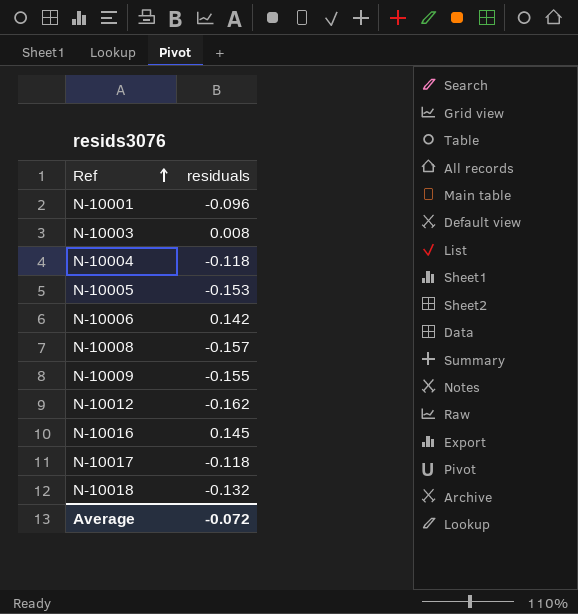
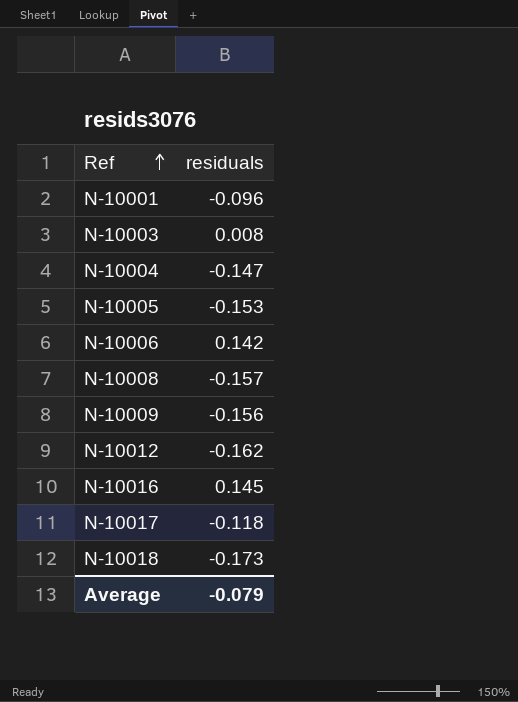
N-10004 | residuals: -0.118 -> -0.147
N-10009 | residuals: -0.155 -> -0.156
N-10018 | residuals: -0.132 -> -0.173
Average | residuals: -0.072 -> -0.079

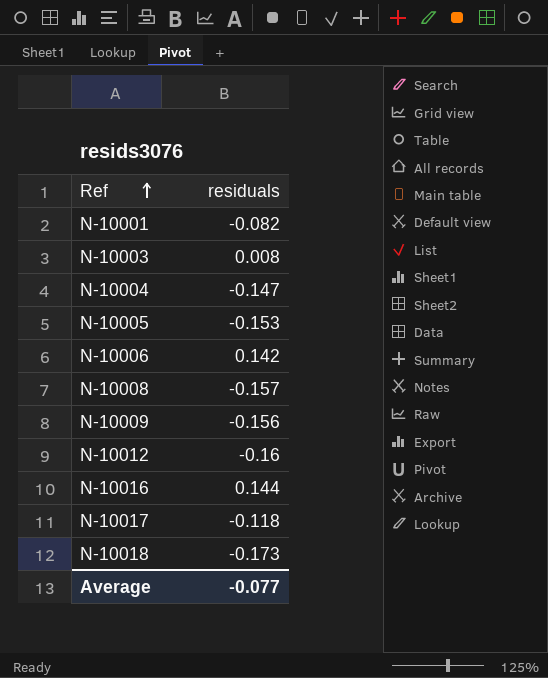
N-10001 | residuals: -0.096 -> -0.082
N-10012 | residuals: -0.162 -> -0.16
N-10016 | residuals: 0.145 -> 0.144
Average | residuals: -0.079 -> -0.077

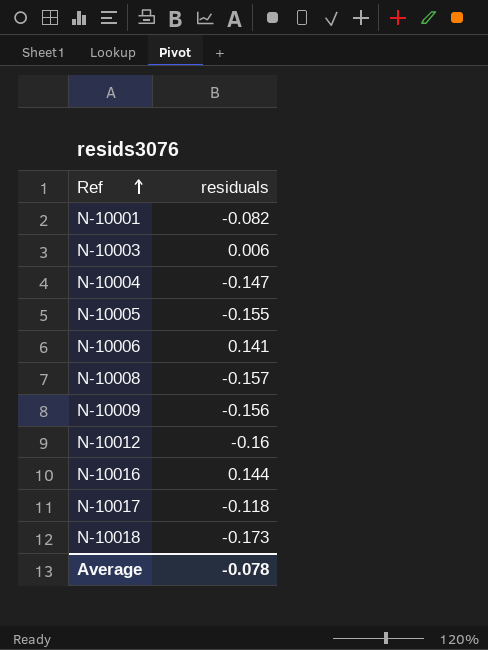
N-10003 | residuals: 0.008 -> 0.006
N-10005 | residuals: -0.153 -> -0.155
N-10006 | residuals: 0.142 -> 0.141
Average | residuals: -0.077 -> -0.078

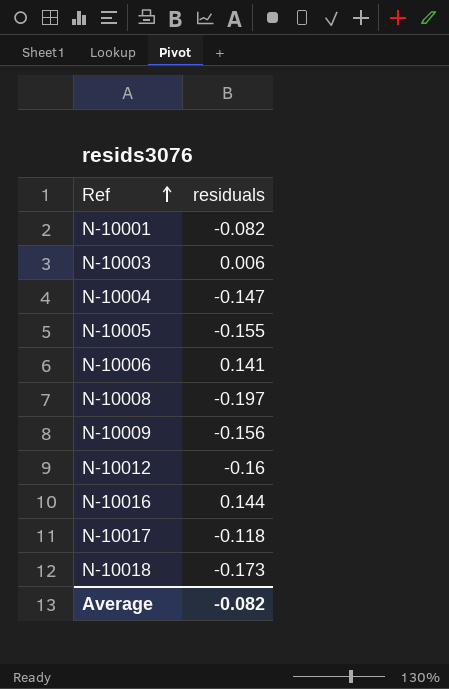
N-10008 | residuals: -0.157 -> -0.197
Average | residuals: -0.078 -> -0.082

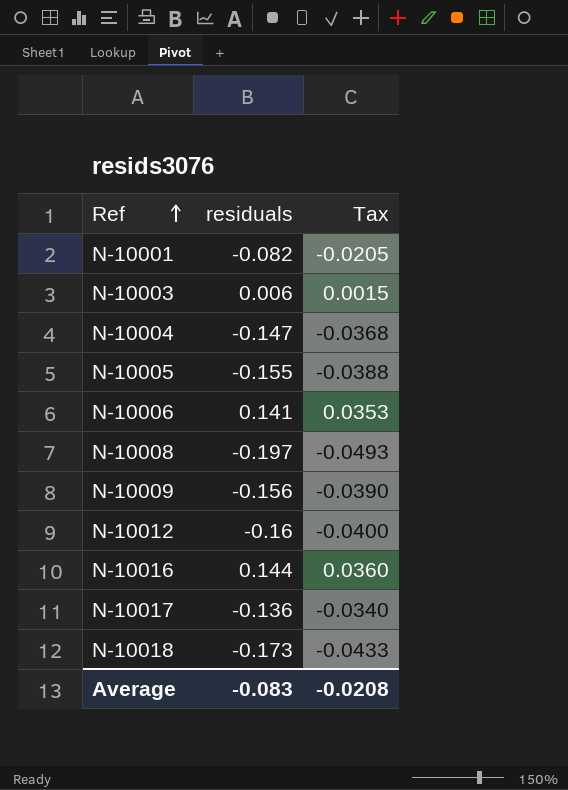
column Tax | formula: none -> [residuals] * 0.25
N-10017 | residuals: -0.118 -> -0.136
Average | residuals: -0.082 -> -0.083

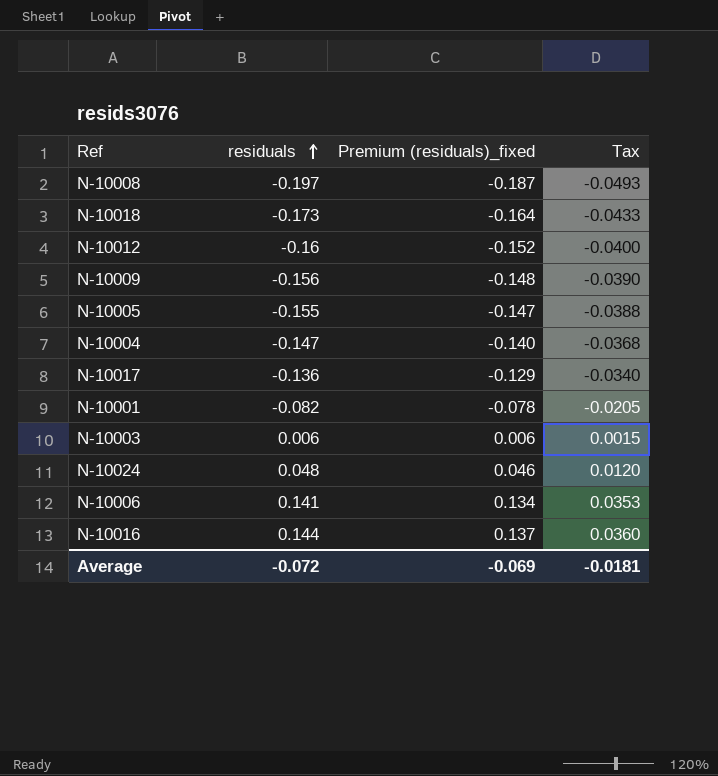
row order: Ref ascending -> residuals ascending
column Premium (residuals)_fixed | formula: none -> [residuals] * 0.95
row N-10024: none -> 0.048 | 0.046 | 0.0120
Average | residuals: -0.083 -> -0.072
Average | Tax: -0.0208 -> -0.0181

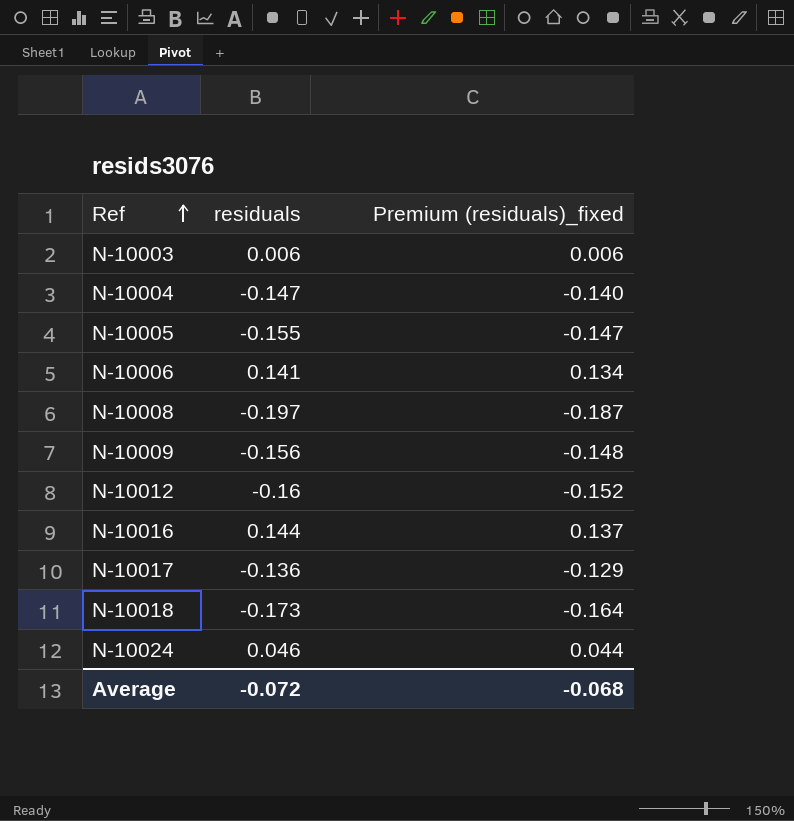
row order: residuals ascending -> Ref ascending
column Tax | formula: [residuals] * 0.25 -> none
row N-10001: -0.082 | -0.078 | -0.0205 -> none
N-10024 | residuals: 0.048 -> 0.046
N-10024 | Premium (residuals)_fixed: 0.046 -> 0.044
Average | Premium (residuals)_fixed: -0.069 -> -0.068

